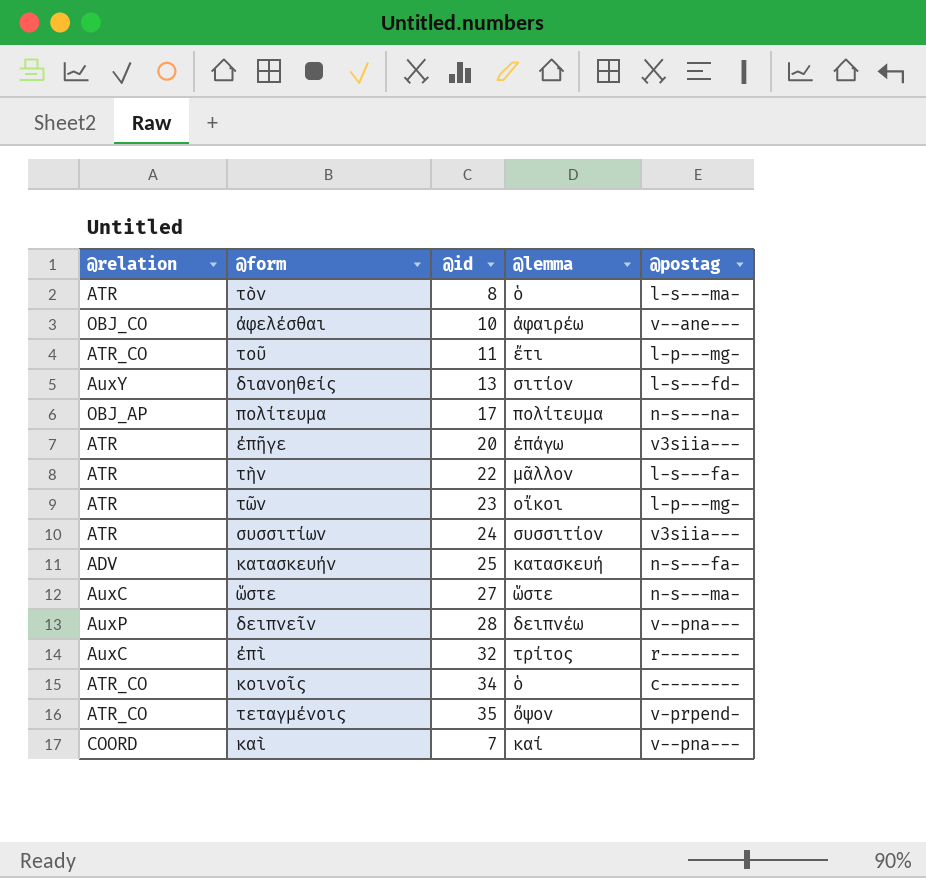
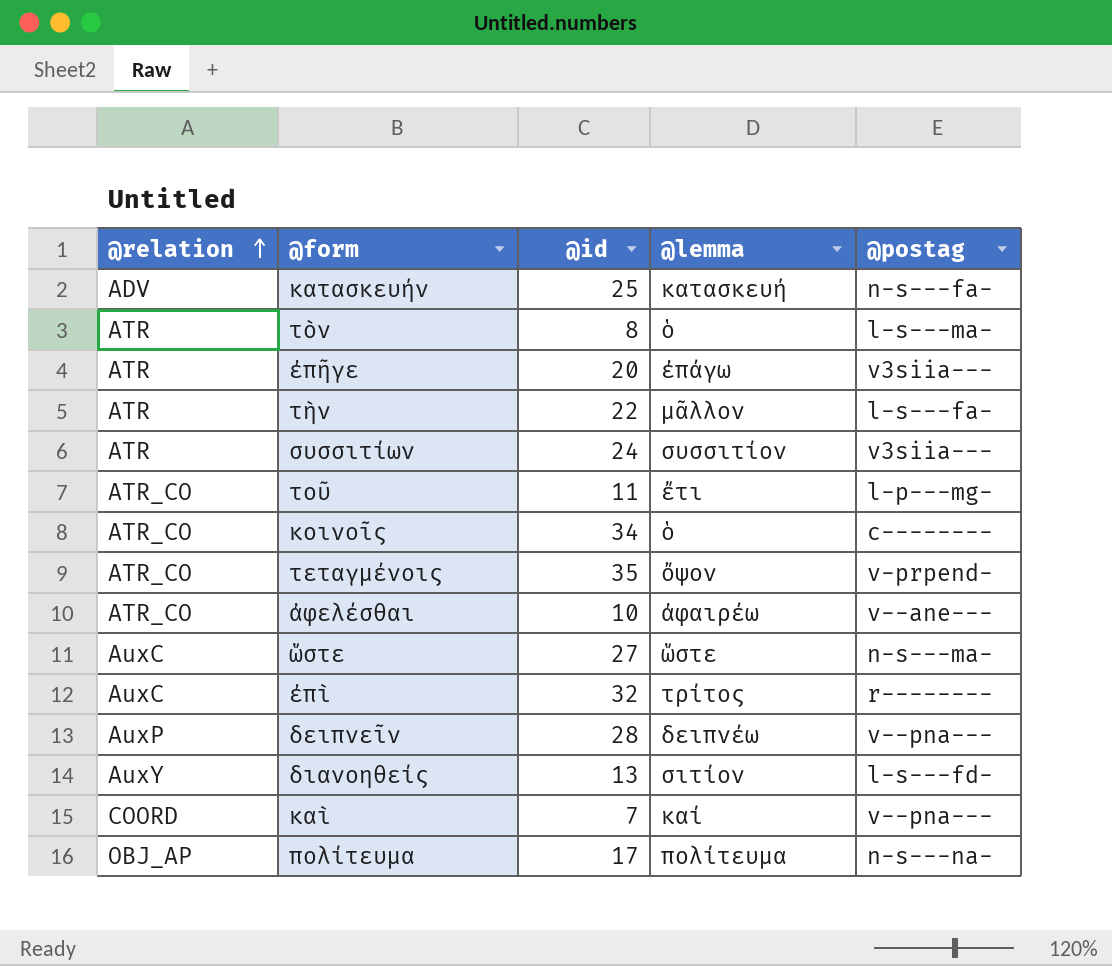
row order: none -> @relation ascending
row τῶν: ATR | 23 | οἴκοι | l-p---mg- -> none
ἀφελέσθαι | @relation: OBJ_CO -> ATR_CO

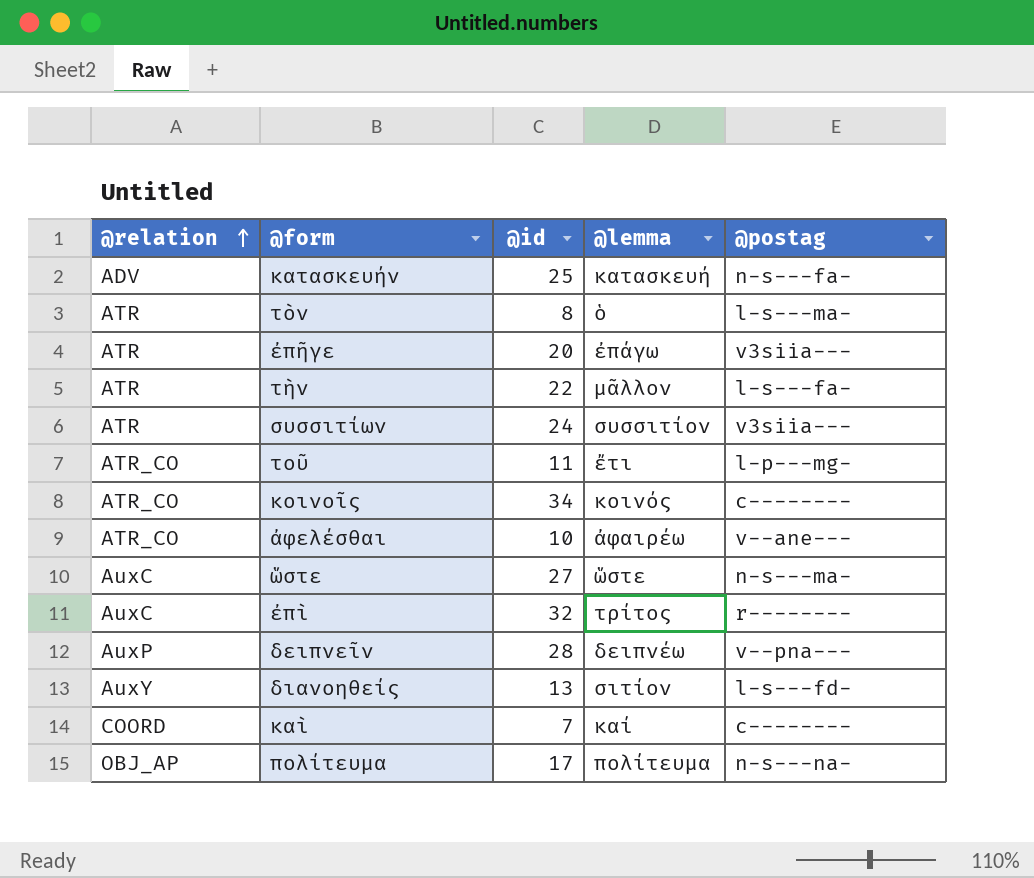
row τεταγμένοις: ATR_CO | 35 | ὄψον | v-prpend- -> none
κοινοῖς | @lemma: ὁ -> κοινός
καὶ | @postag: v--pna--- -> c--------

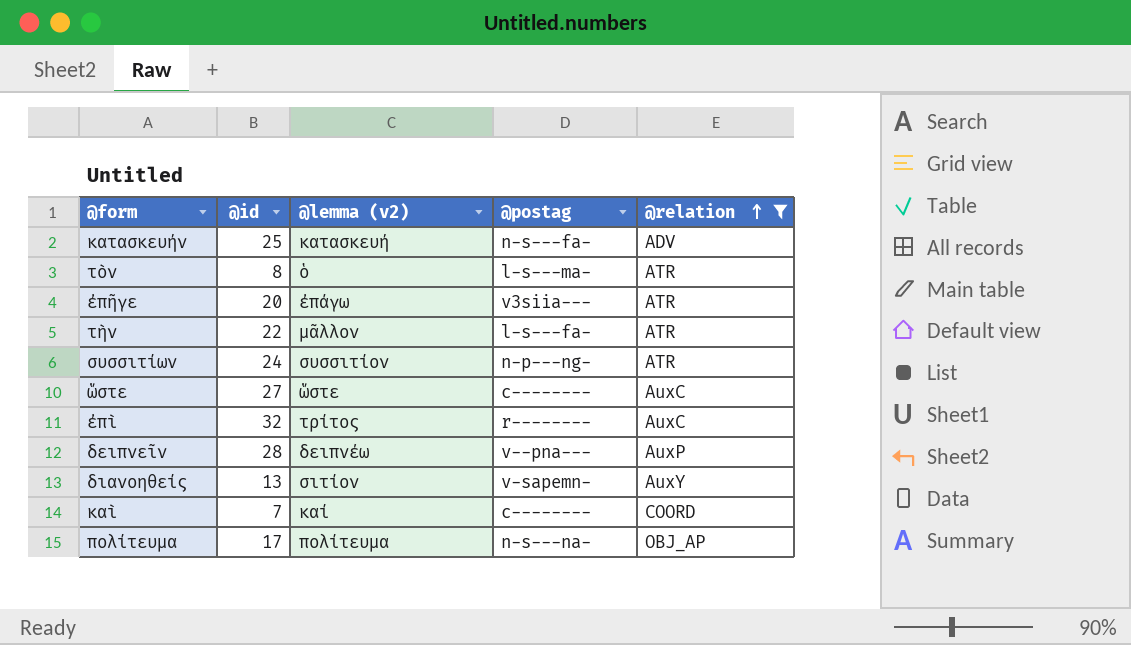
filter: none -> @relation != ATR_CO
column name: @lemma -> @lemma (v2)
column @relation | position: 1 -> 5
συσσιτίων | @postag: v3siia--- -> n-p---ng-
ὥστε | @postag: n-s---ma- -> c--------
διανοηθείς | @postag: l-s---fd- -> v-sapemn-

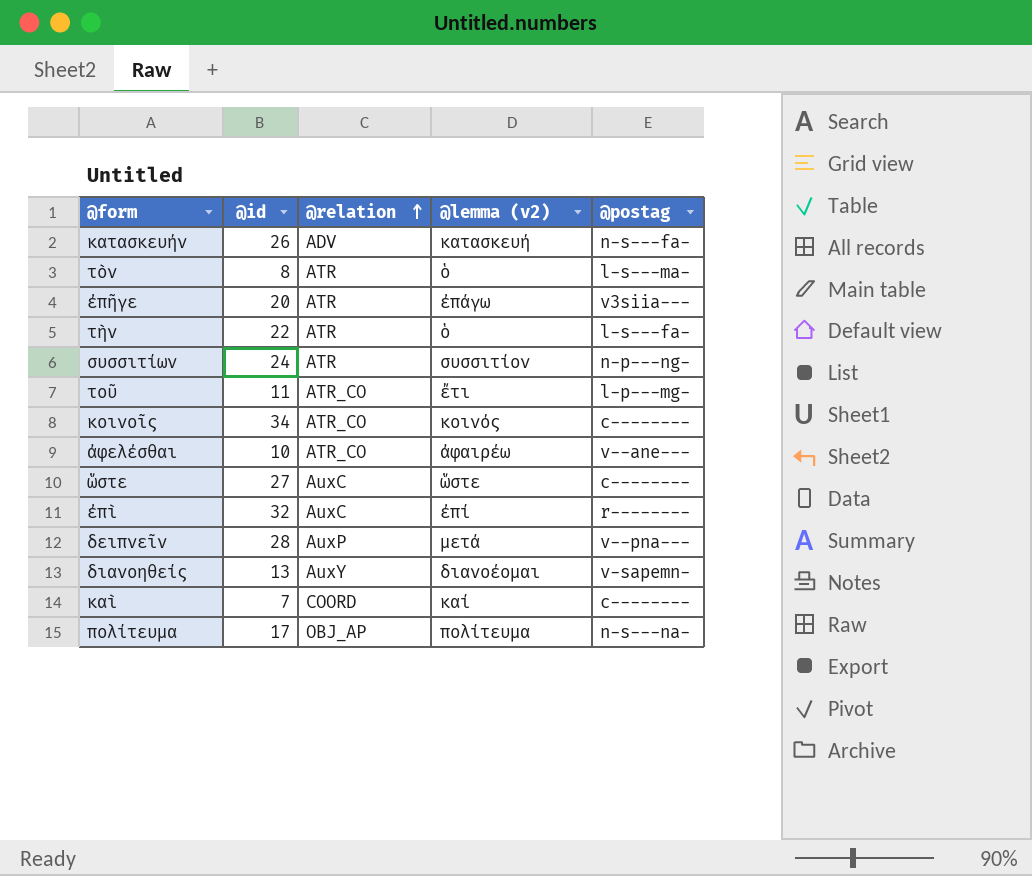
filter: @relation != ATR_CO -> none
column @relation | position: 5 -> 3
κατασκευήν | @id: 25 -> 26
τὴν | @lemma (v2): μᾶλλον -> ὁ
ἐπὶ | @lemma (v2): τρίτος -> ἐπί
δειπνεῖν | @lemma (v2): δειπνέω -> μετά
διανοηθείς | @lemma (v2): σιτίον -> διανοέομαι

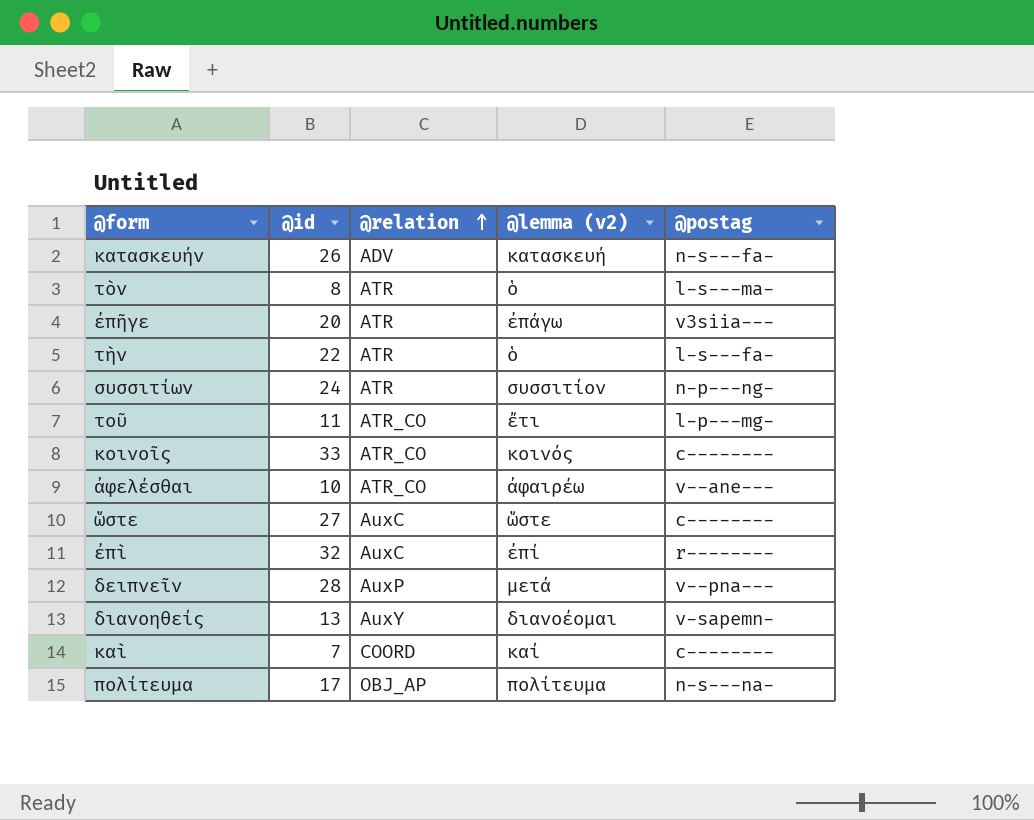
κοινοῖς | @id: 34 -> 33

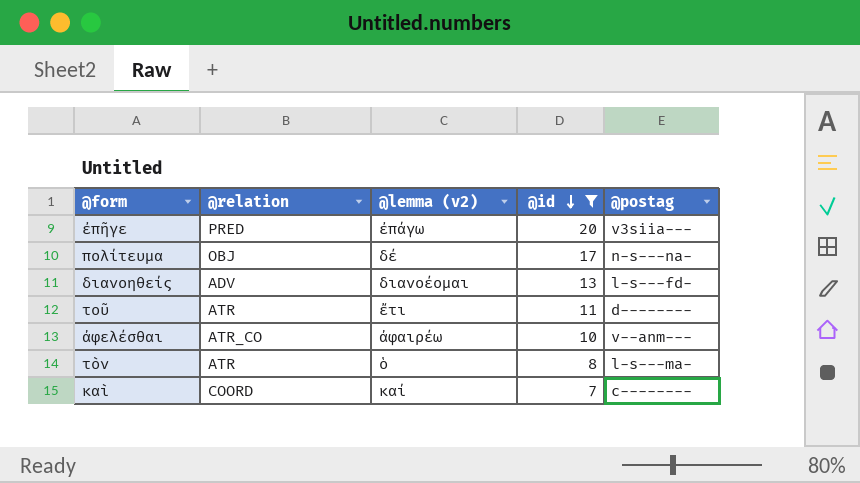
filter: none -> @id <= 20
row order: @relation ascending -> @id descending
column @id | position: 2 -> 4
ἐπῆγε | @relation: ATR -> PRED
πολίτευμα | @relation: OBJ_AP -> OBJ
πολίτευμα | @lemma (v2): πολίτευμα -> δέ
διανοηθείς | @relation: AuxY -> ADV
διανοηθείς | @postag: v-sapemn- -> l-s---fd-
τοῦ | @relation: ATR_CO -> ATR
τοῦ | @postag: l-p---mg- -> d--------
ἀφελέσθαι | @postag: v--ane--- -> v--anm---

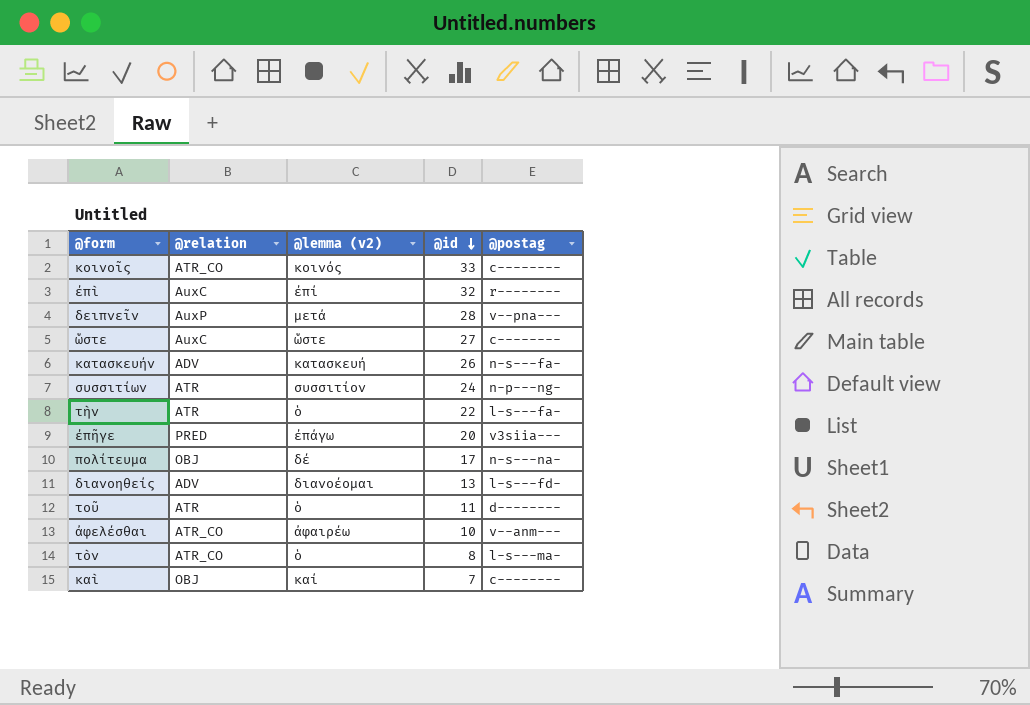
filter: @id <= 20 -> none
τοῦ | @lemma (v2): ἔτι -> ὁ
τὸν | @relation: ATR -> ATR_CO
καὶ | @relation: COORD -> OBJ

